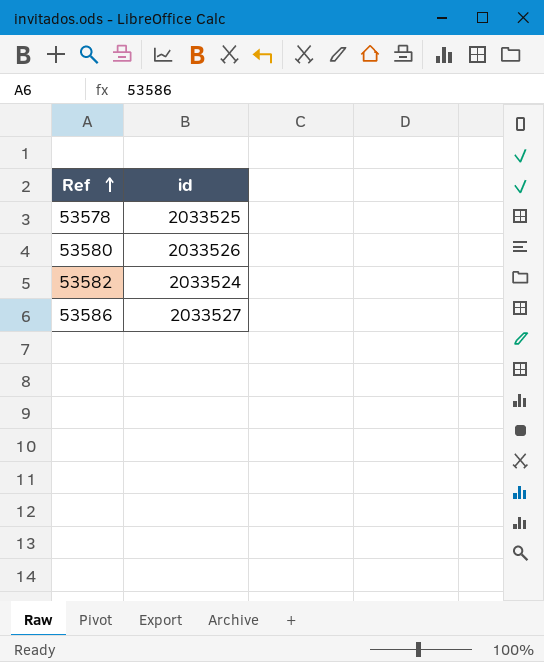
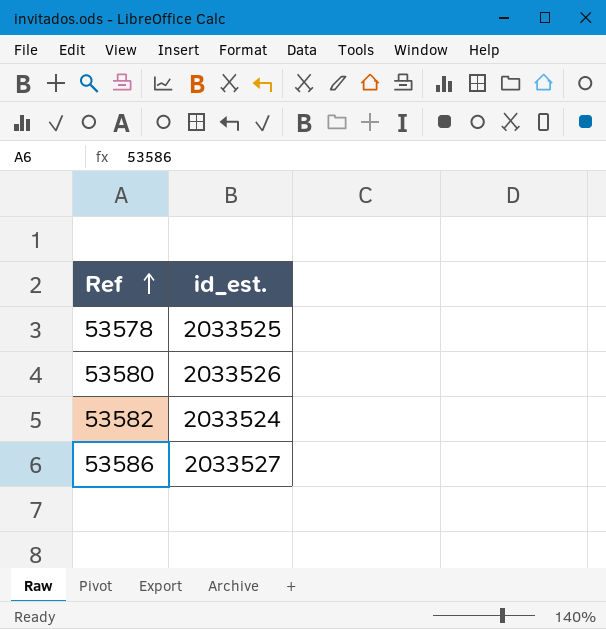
column name: id -> id_est.

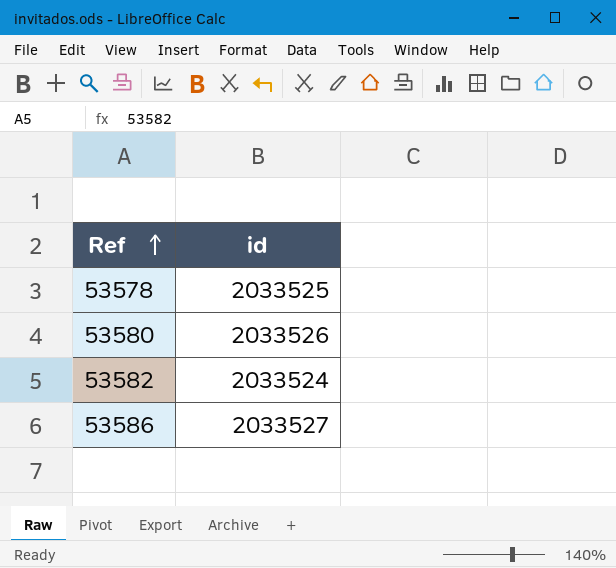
column name: id_est. -> id

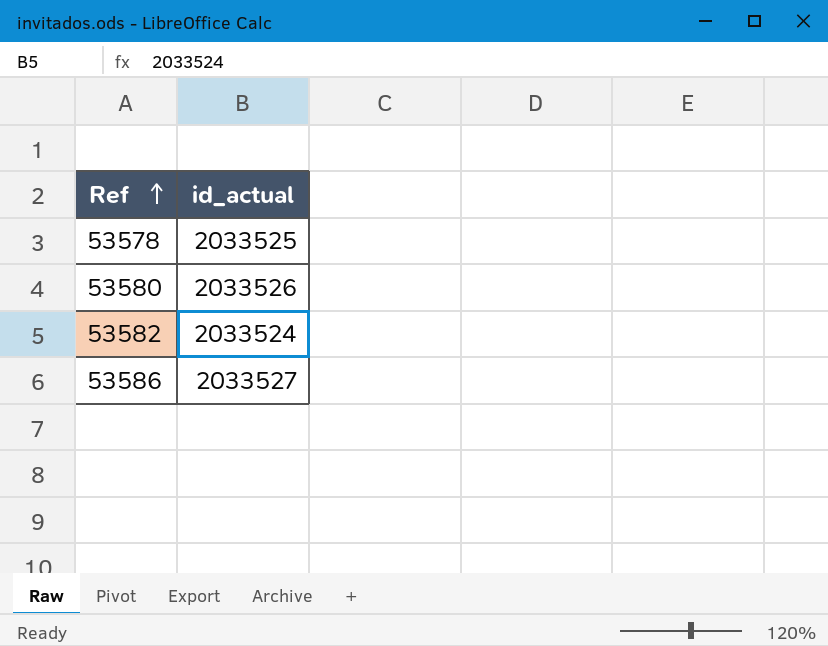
column name: id -> id_actual

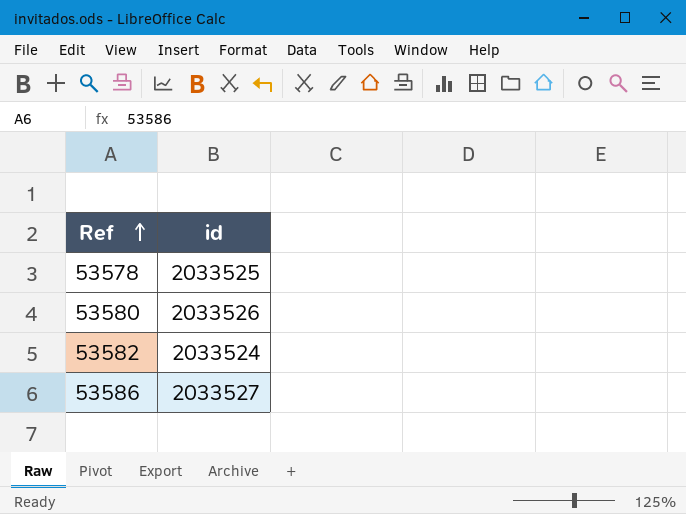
column name: id_actual -> id

